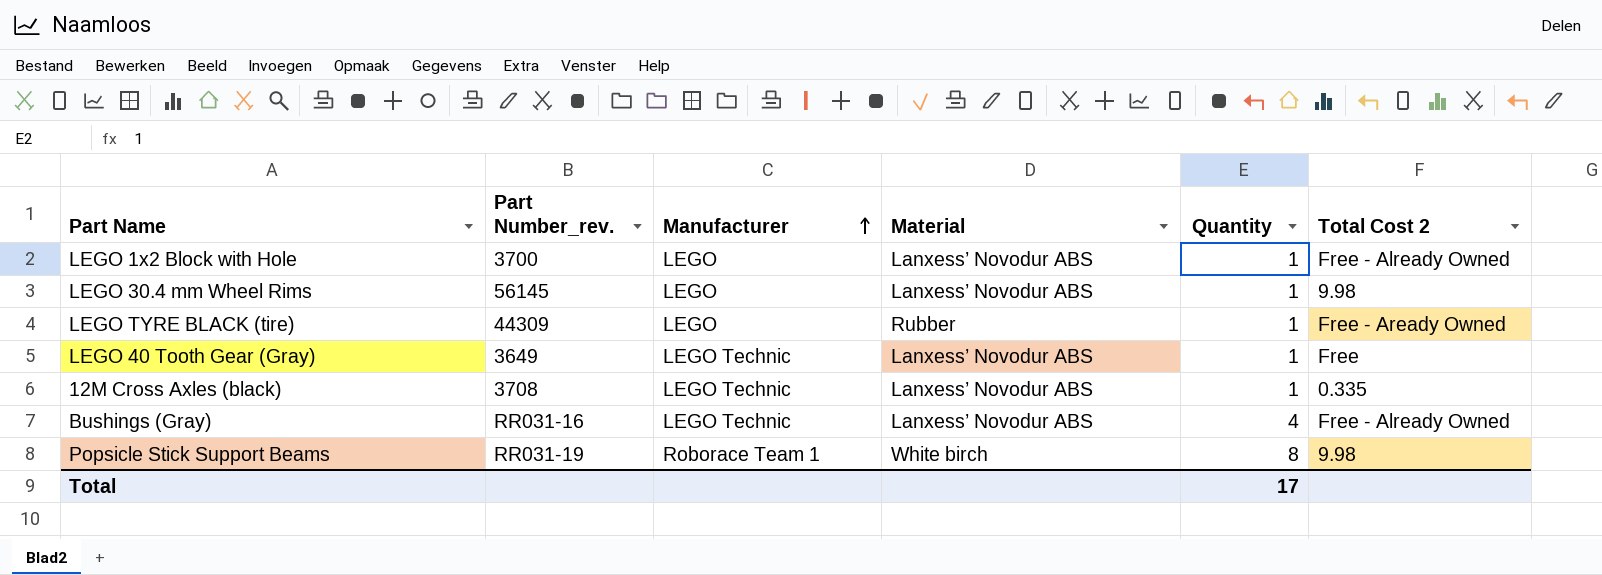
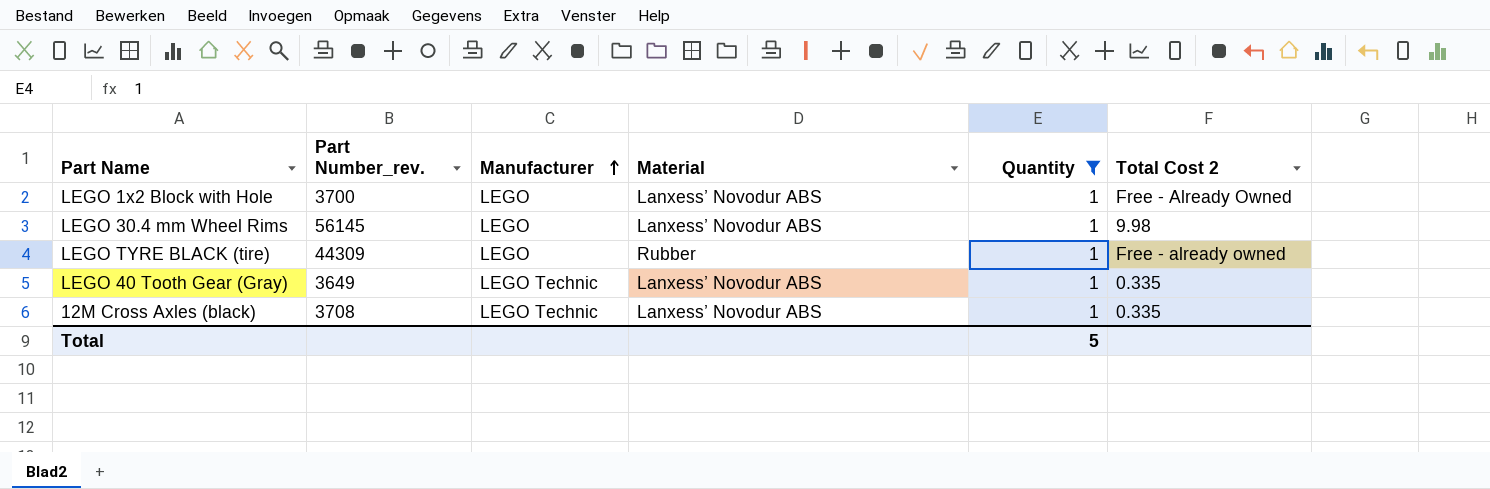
filter: none -> Quantity = 1
LEGO TYRE BLACK (tire) | Total Cost 2: Free - Aready Owned -> Free - already owned
LEGO 40 Tooth Gear (Gray) | Total Cost 2: Free -> 0.335
Total | Quantity: 17 -> 5

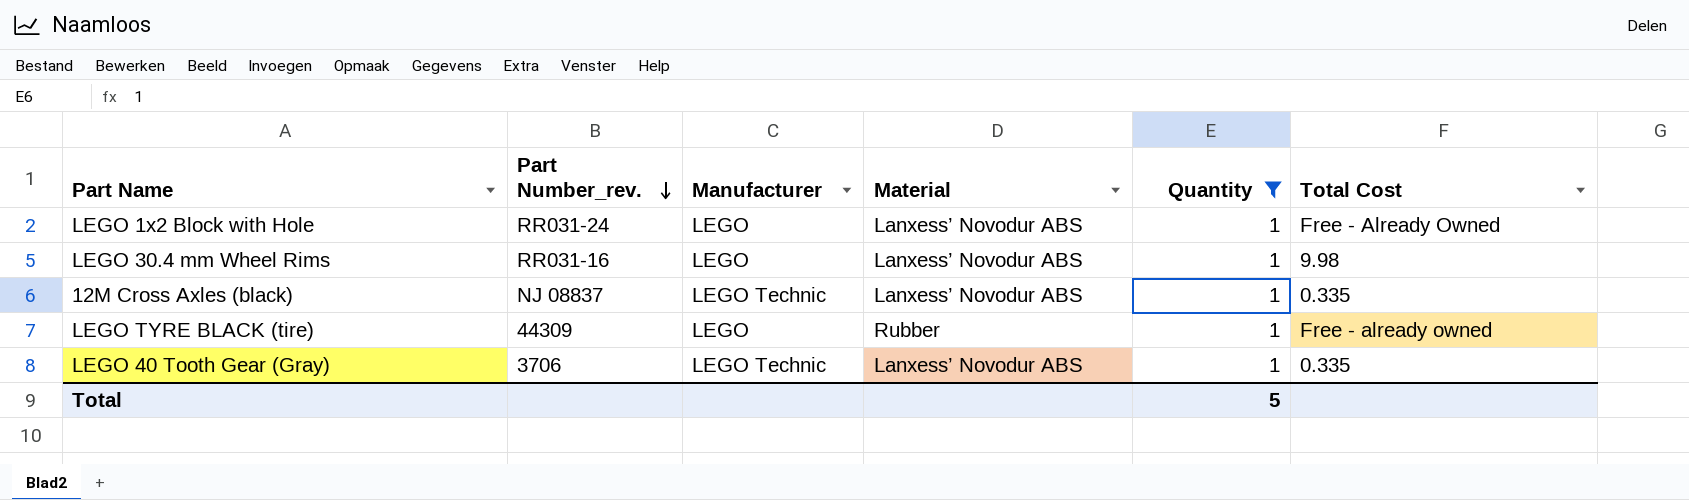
row order: Manufacturer ascending -> Part Number_rev. descending
column name: Total Cost 2 -> Total Cost
LEGO 1x2 Block with Hole | Part Number_rev.: 3700 -> RR031-24
LEGO 30.4 mm Wheel Rims | Part Number_rev.: 56145 -> RR031-16
12M Cross Axles (black) | Part Number_rev.: 3708 -> NJ 08837
LEGO 40 Tooth Gear (Gray) | Part Number_rev.: 3649 -> 3706

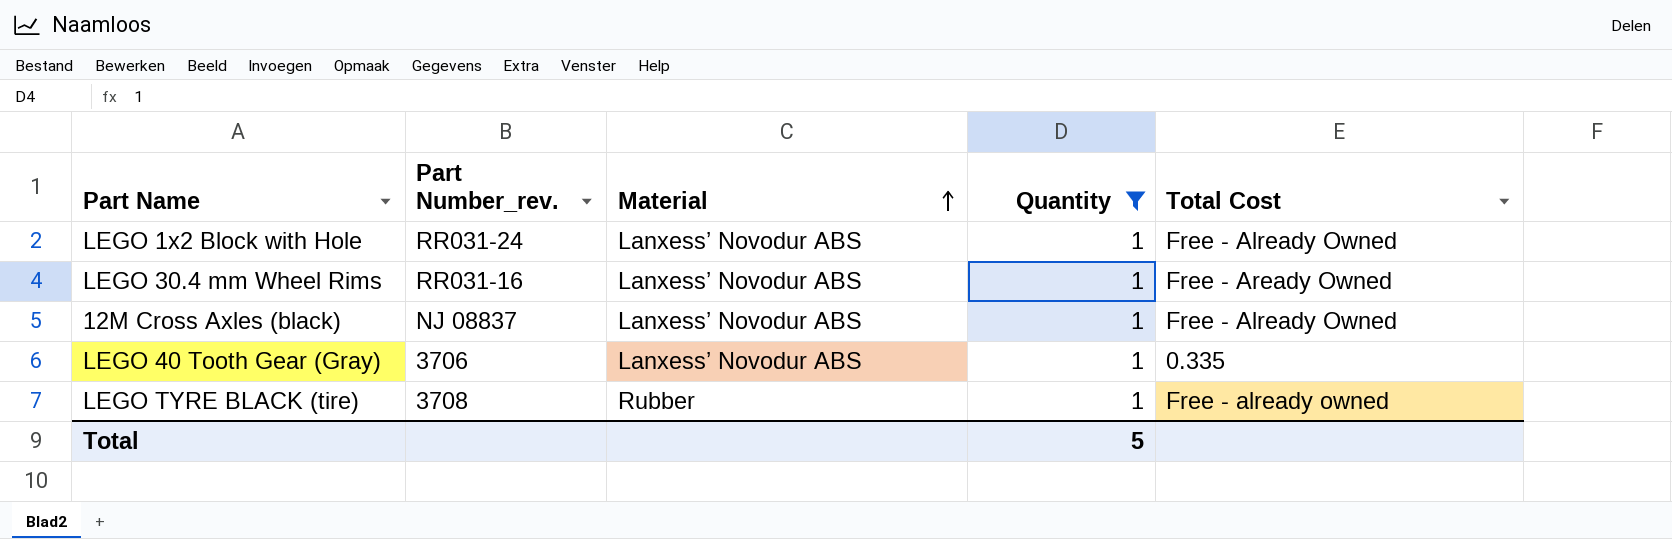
row order: Part Number_rev. descending -> Material ascending
column Manufacturer | position: 3 -> none
LEGO 30.4 mm Wheel Rims | Total Cost: 9.98 -> Free - Aready Owned
12M Cross Axles (black) | Total Cost: 0.335 -> Free - Already Owned
LEGO TYRE BLACK (tire) | Part Number_rev.: 44309 -> 3708

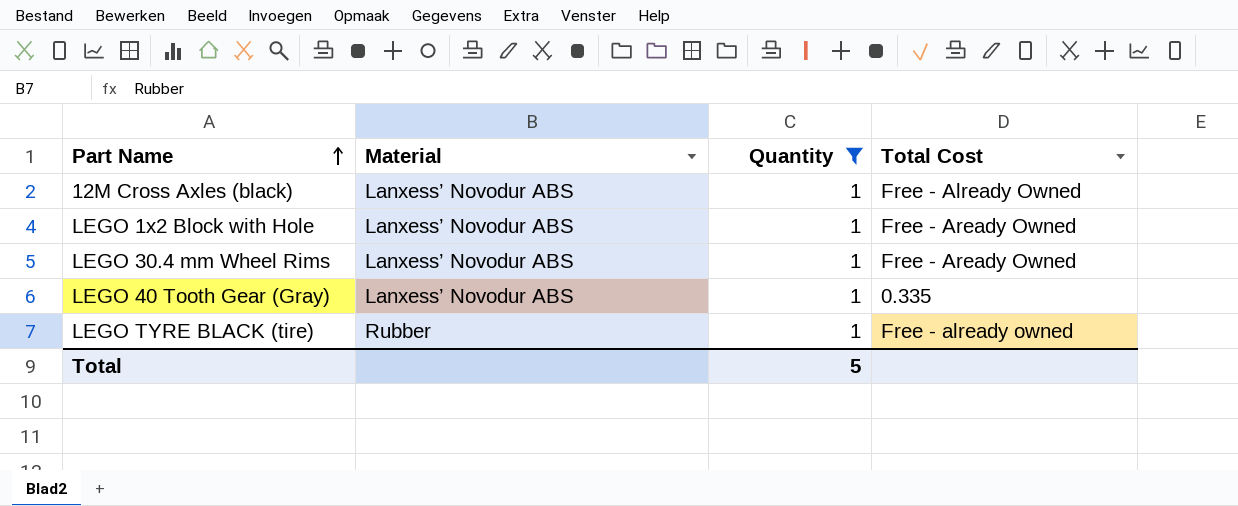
row order: Material ascending -> Part Name ascending
column Part Number_rev. | position: 2 -> none
LEGO 1x2 Block with Hole | Total Cost: Free - Already Owned -> Free - Aready Owned

